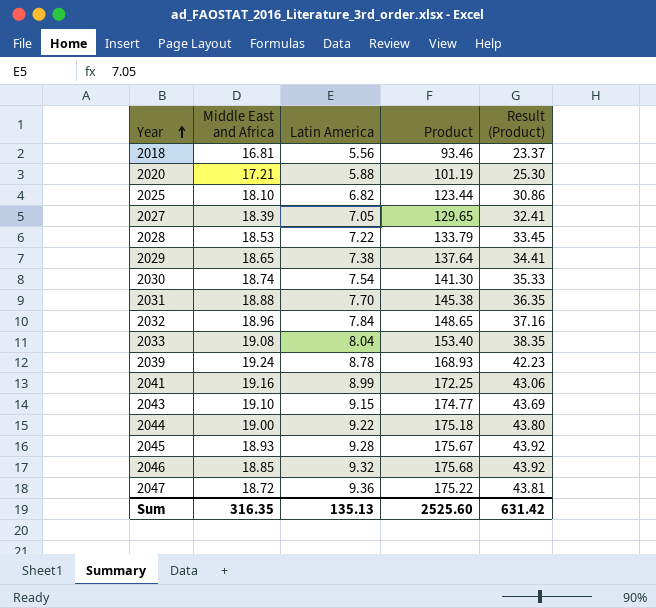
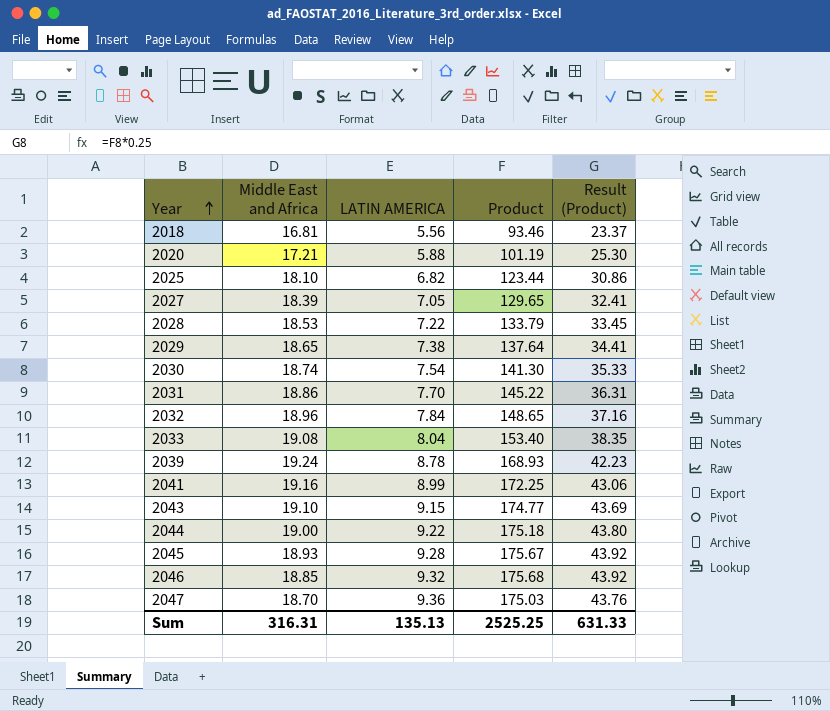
column name: Latin America -> LATIN AMERICA
2031 | Middle East and Africa: 18.88 -> 18.86
2031 | Product: 145.38 -> 145.22
2031 | Result (Product): 36.35 -> 36.31
2047 | Middle East and Africa: 18.72 -> 18.70
2047 | Product: 175.22 -> 175.03
2047 | Result (Product): 43.81 -> 43.76
Sum | Middle East and Africa: 316.35 -> 316.31
Sum | Product: 2525.60 -> 2525.25
Sum | Result (Product): 631.42 -> 631.33

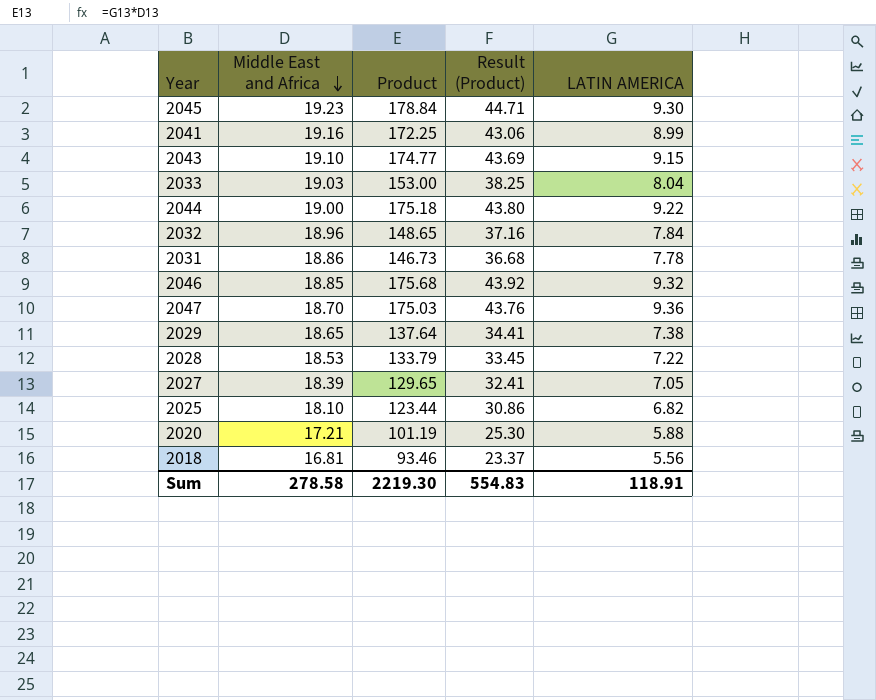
row order: Year ascending -> Middle East and Africa descending
column LATIN AMERICA | position: 3 -> 5
row 2030: 18.74 | 7.54 | 141.30 | 35.33 -> none
row 2039: 19.24 | 8.78 | 168.93 | 42.23 -> none
2045 | Middle East and Africa: 18.93 -> 19.23
2045 | Product: 175.67 -> 178.84
2045 | Result (Product): 43.92 -> 44.71
2045 | LATIN AMERICA: 9.28 -> 9.30
2033 | Middle East and Africa: 19.08 -> 19.03
2033 | Product: 153.40 -> 153.00
2033 | Result (Product): 38.35 -> 38.25
2031 | Product: 145.22 -> 146.73
2031 | Result (Product): 36.31 -> 36.68
2031 | LATIN AMERICA: 7.70 -> 7.78
Sum | Middle East and Africa: 316.31 -> 278.58
Sum | Product: 2525.25 -> 2219.30
Sum | Result (Product): 631.33 -> 554.83
Sum | LATIN AMERICA: 135.13 -> 118.91

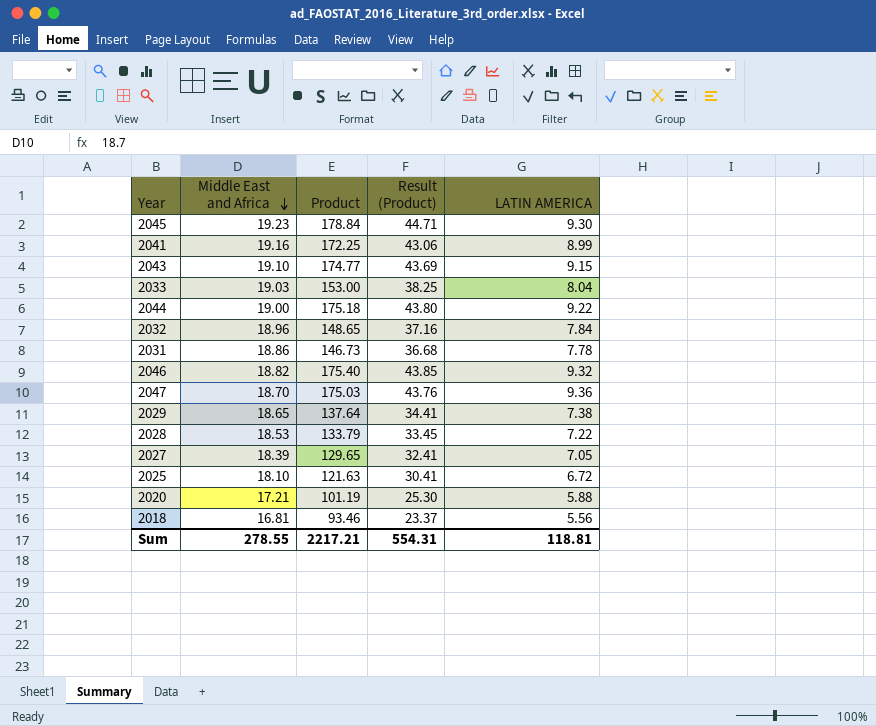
2046 | Middle East and Africa: 18.85 -> 18.82
2046 | Product: 175.68 -> 175.40
2046 | Result (Product): 43.92 -> 43.85
2025 | Product: 123.44 -> 121.63
2025 | Result (Product): 30.86 -> 30.41
2025 | LATIN AMERICA: 6.82 -> 6.72
Sum | Middle East and Africa: 278.58 -> 278.55
Sum | Product: 2219.30 -> 2217.21
Sum | Result (Product): 554.83 -> 554.31
Sum | LATIN AMERICA: 118.91 -> 118.81

